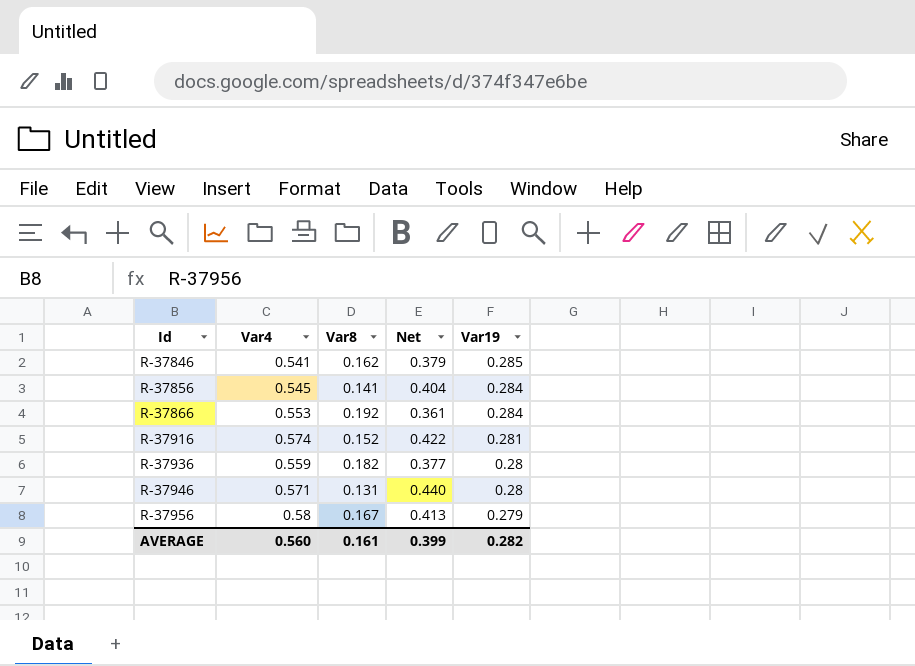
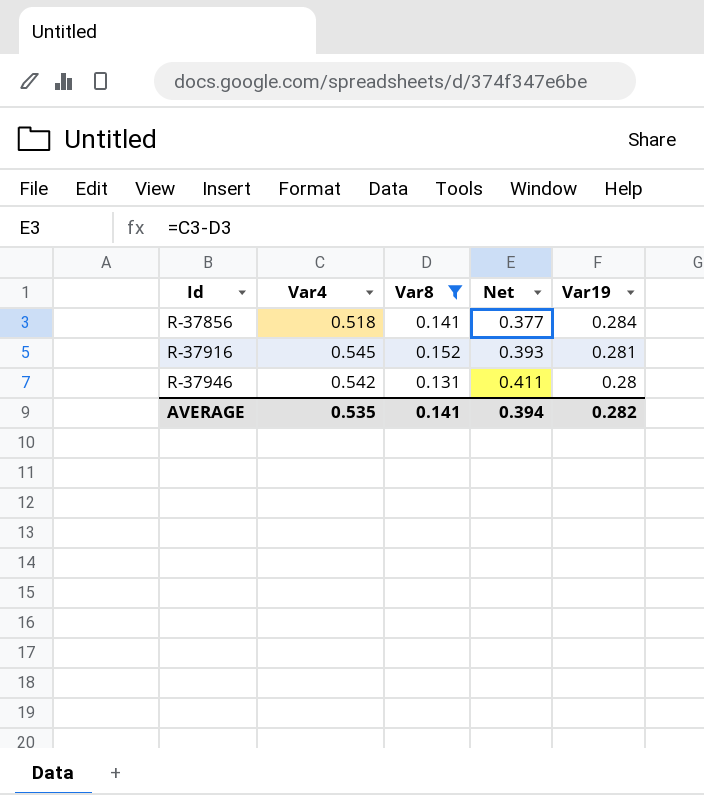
filter: none -> Var8 <= 0.152
R-37856 | Var4: 0.545 -> 0.518
R-37856 | Net: 0.404 -> 0.377
R-37916 | Var4: 0.574 -> 0.545
R-37916 | Net: 0.422 -> 0.393
R-37946 | Var4: 0.571 -> 0.542
R-37946 | Net: 0.440 -> 0.411
AVERAGE | Var4: 0.560 -> 0.535
AVERAGE | Var8: 0.161 -> 0.141
AVERAGE | Net: 0.399 -> 0.394

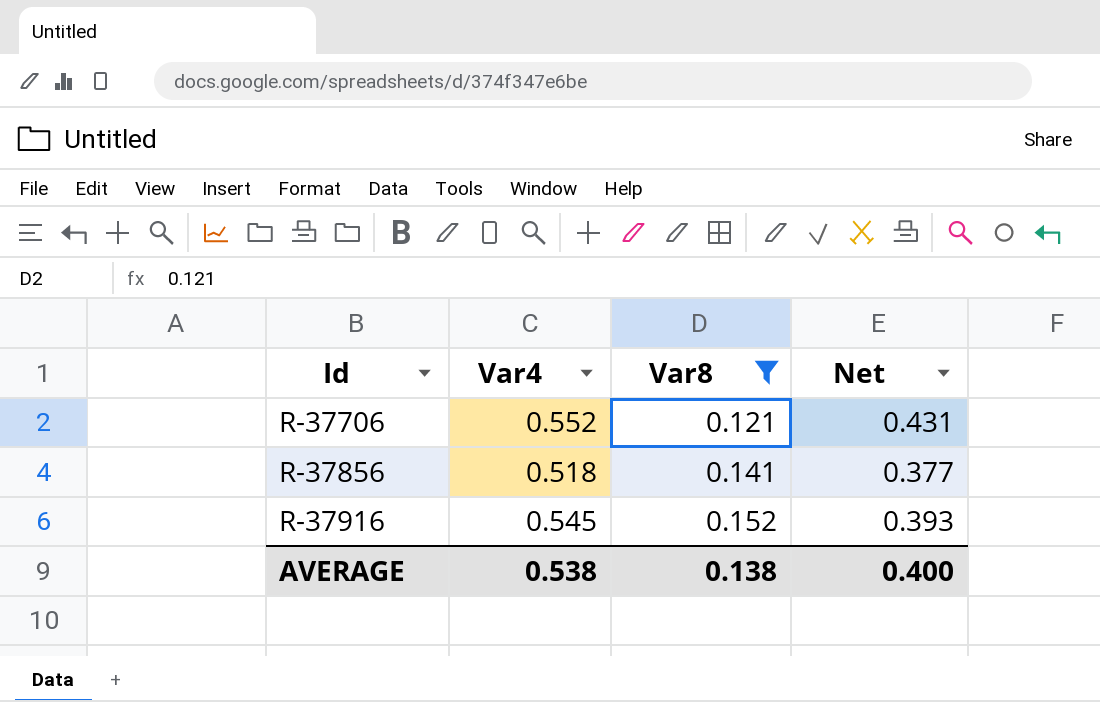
column Var19 | position: 5 -> none
row R-37946: 0.542 | 0.131 | 0.411 | 0.28 -> none
row R-37706: none -> 0.552 | 0.121 | 0.431
AVERAGE | Var4: 0.535 -> 0.538
AVERAGE | Var8: 0.141 -> 0.138
AVERAGE | Net: 0.394 -> 0.400

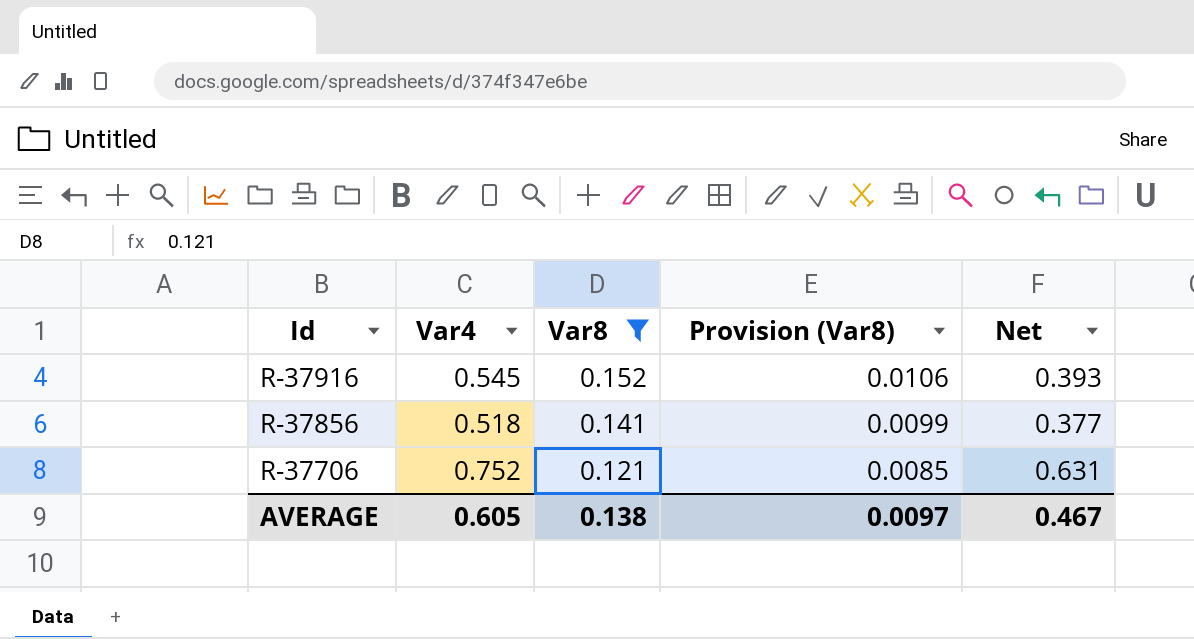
row order: Id ascending -> Id descending
column Provision (Var8) | formula: none -> [Var8] * 0.07
R-37706 | Var4: 0.552 -> 0.752
R-37706 | Net: 0.431 -> 0.631
AVERAGE | Var4: 0.538 -> 0.605
AVERAGE | Net: 0.400 -> 0.467

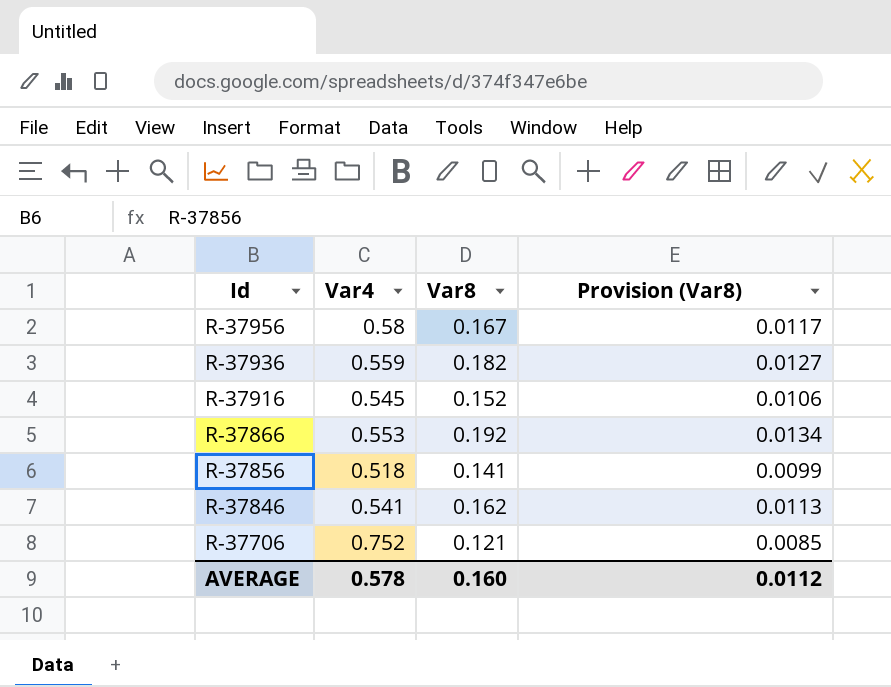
filter: Var8 <= 0.152 -> none
column Net | formula: [Var4] - [Var8] -> none
AVERAGE | Var4: 0.605 -> 0.578
AVERAGE | Var8: 0.138 -> 0.160
AVERAGE | Provision (Var8): 0.0097 -> 0.0112

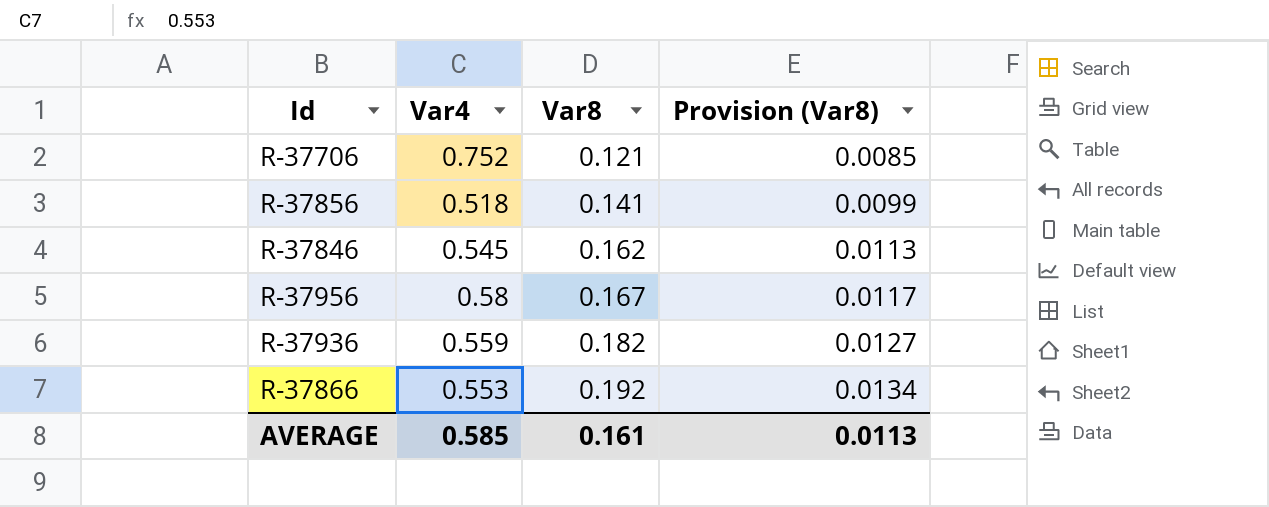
row order: Id descending -> Var8 ascending
row R-37916: 0.545 | 0.152 | 0.0106 -> none
R-37846 | Var4: 0.541 -> 0.545
AVERAGE | Var4: 0.578 -> 0.585
AVERAGE | Var8: 0.160 -> 0.161
AVERAGE | Provision (Var8): 0.0112 -> 0.0113

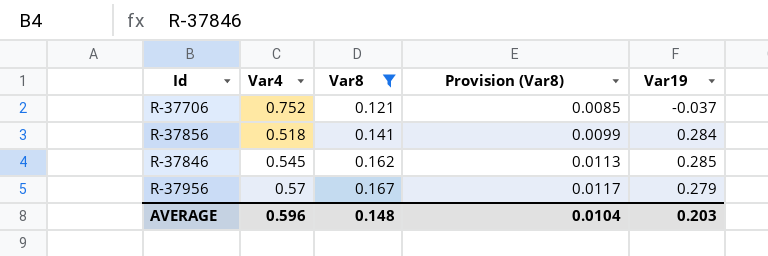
filter: none -> Var8 <= 0.167
column Var19 | position: none -> 5
R-37956 | Var4: 0.58 -> 0.57
AVERAGE | Var4: 0.585 -> 0.596
AVERAGE | Var8: 0.161 -> 0.148
AVERAGE | Provision (Var8): 0.0113 -> 0.0104

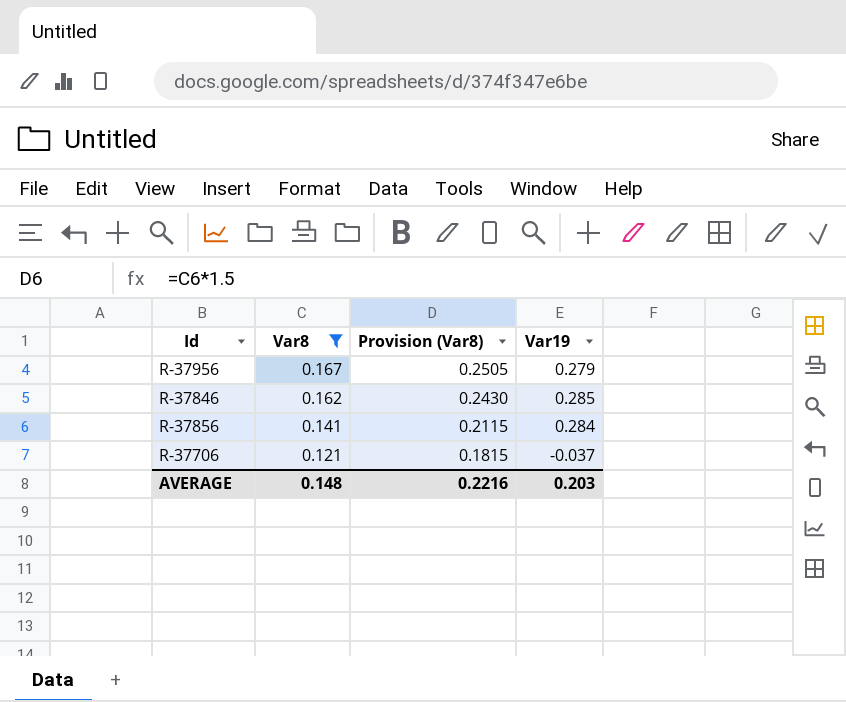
row order: Var8 ascending -> Var8 descending
column Var4 | position: 2 -> none
column Provision (Var8) | formula: [Var8] * 0.07 -> [Var8] * 1.5
AVERAGE | Provision (Var8): 0.0104 -> 0.2216

